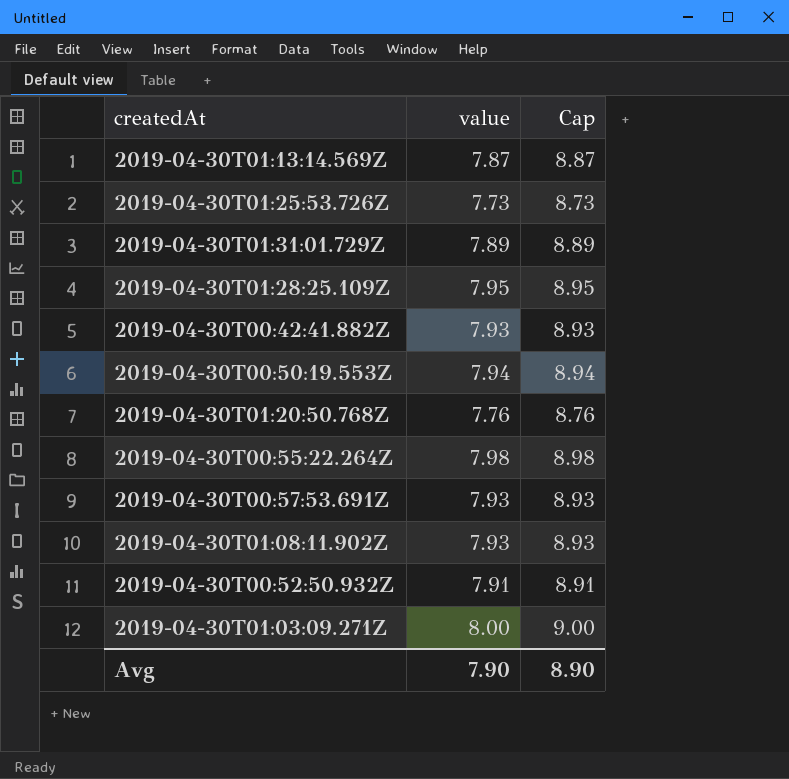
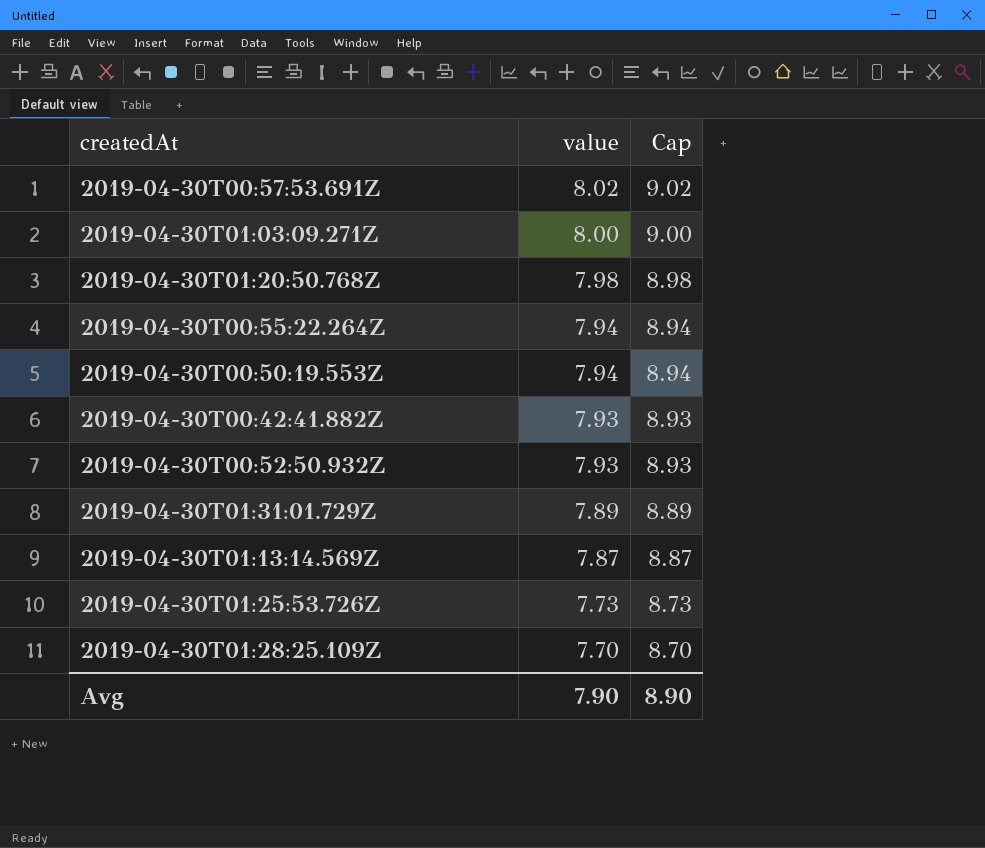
row order: none -> value descending
row 2019-04-30T01:08:11.902Z: 7.93 | 8.93 -> none
2019-04-30T00:57:53.691Z | value: 7.93 -> 8.02
2019-04-30T00:57:53.691Z | Cap: 8.93 -> 9.02
2019-04-30T01:20:50.768Z | value: 7.76 -> 7.98
2019-04-30T01:20:50.768Z | Cap: 8.76 -> 8.98
2019-04-30T00:55:22.264Z | value: 7.98 -> 7.94
2019-04-30T00:55:22.264Z | Cap: 8.98 -> 8.94
2019-04-30T00:52:50.932Z | value: 7.91 -> 7.93
2019-04-30T00:52:50.932Z | Cap: 8.91 -> 8.93
2019-04-30T01:28:25.109Z | value: 7.95 -> 7.70
2019-04-30T01:28:25.109Z | Cap: 8.95 -> 8.70

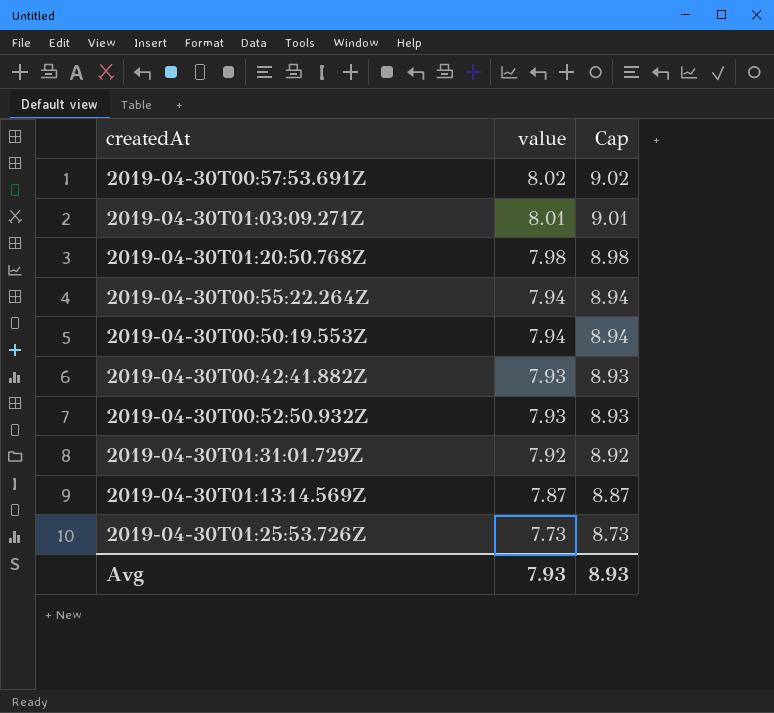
row 2019-04-30T01:28:25.109Z: 7.70 | 8.70 -> none
2019-04-30T01:03:09.271Z | value: 8.00 -> 8.01
2019-04-30T01:03:09.271Z | Cap: 9.00 -> 9.01
2019-04-30T01:31:01.729Z | value: 7.89 -> 7.92
2019-04-30T01:31:01.729Z | Cap: 8.89 -> 8.92
Avg | value: 7.90 -> 7.93
Avg | Cap: 8.90 -> 8.93

